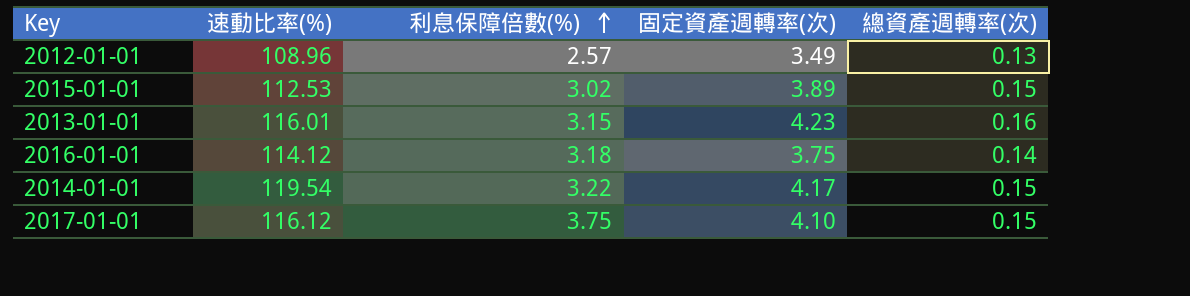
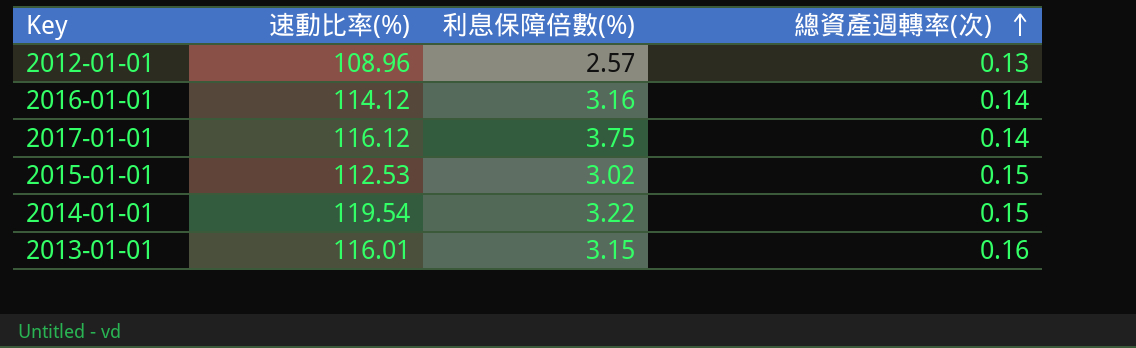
row order: 利息保障倍數(%) ascending -> 總資產週轉率(次) ascending
column 固定資產週轉率(次) | position: 4 -> none
2016-01-01 | 利息保障倍數(%): 3.18 -> 3.16
2017-01-01 | 總資產週轉率(次): 0.15 -> 0.14

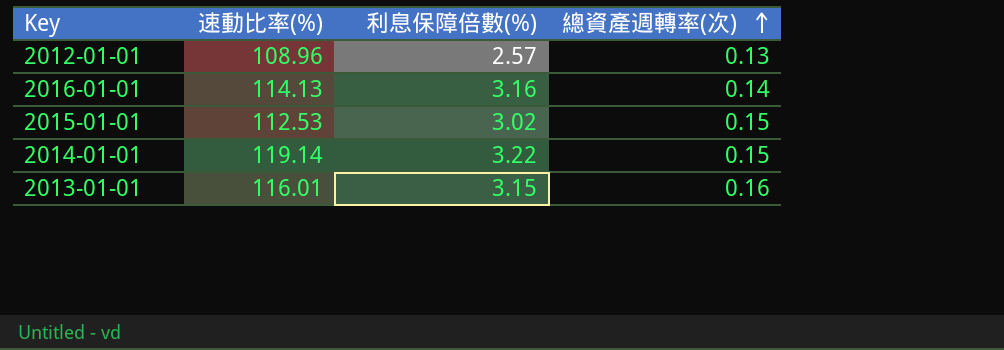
row 2017-01-01: 116.12 | 3.75 | 0.14 -> none
2016-01-01 | 速動比率(%): 114.12 -> 114.13
2014-01-01 | 速動比率(%): 119.54 -> 119.14

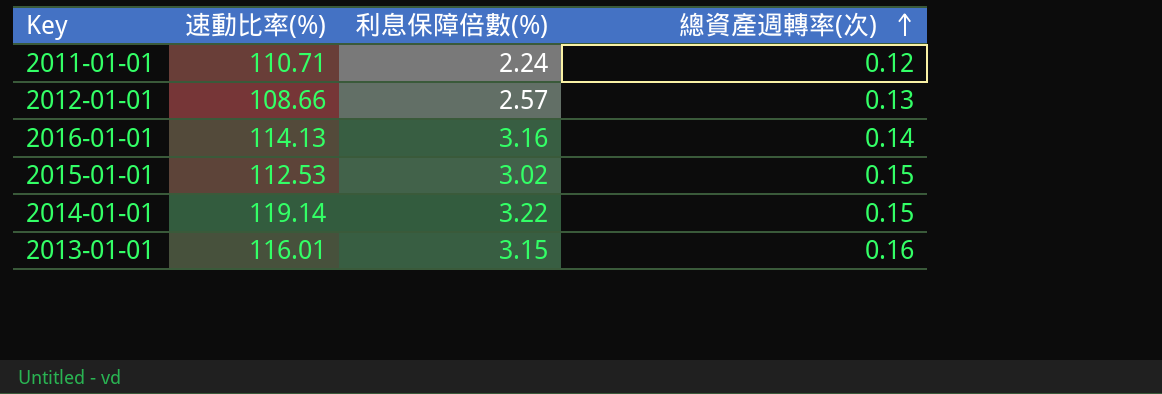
row 2011-01-01: none -> 110.71 | 2.24 | 0.12
2012-01-01 | 速動比率(%): 108.96 -> 108.66

